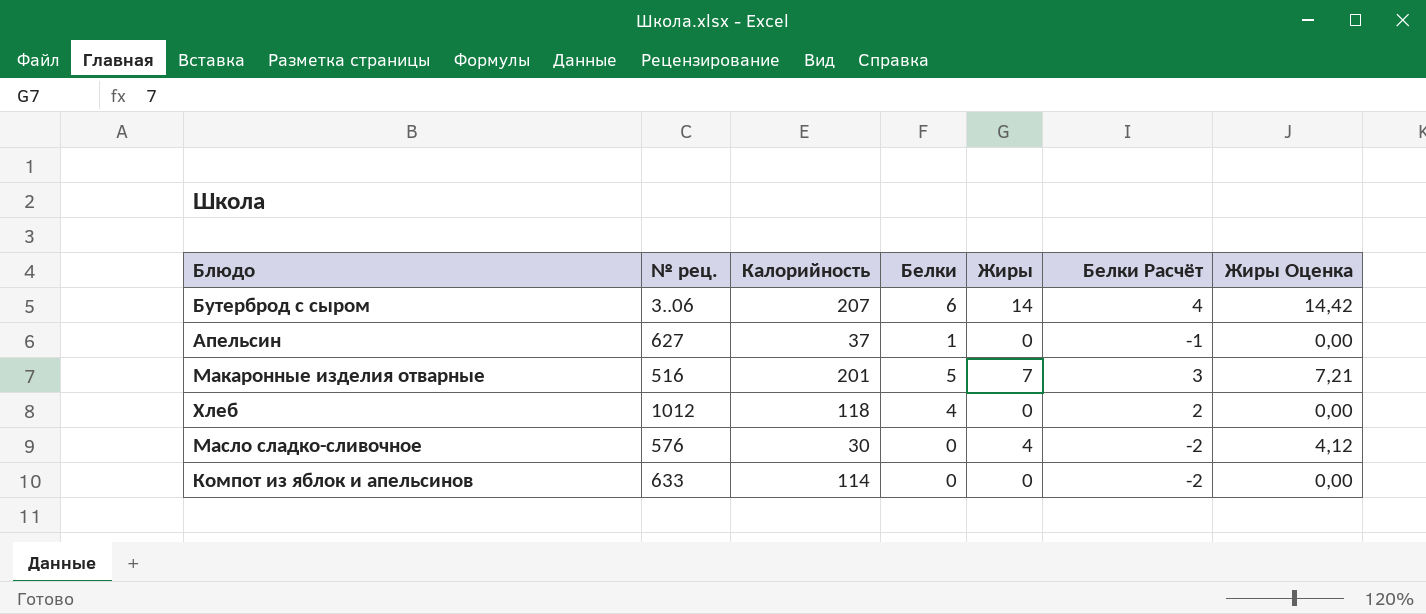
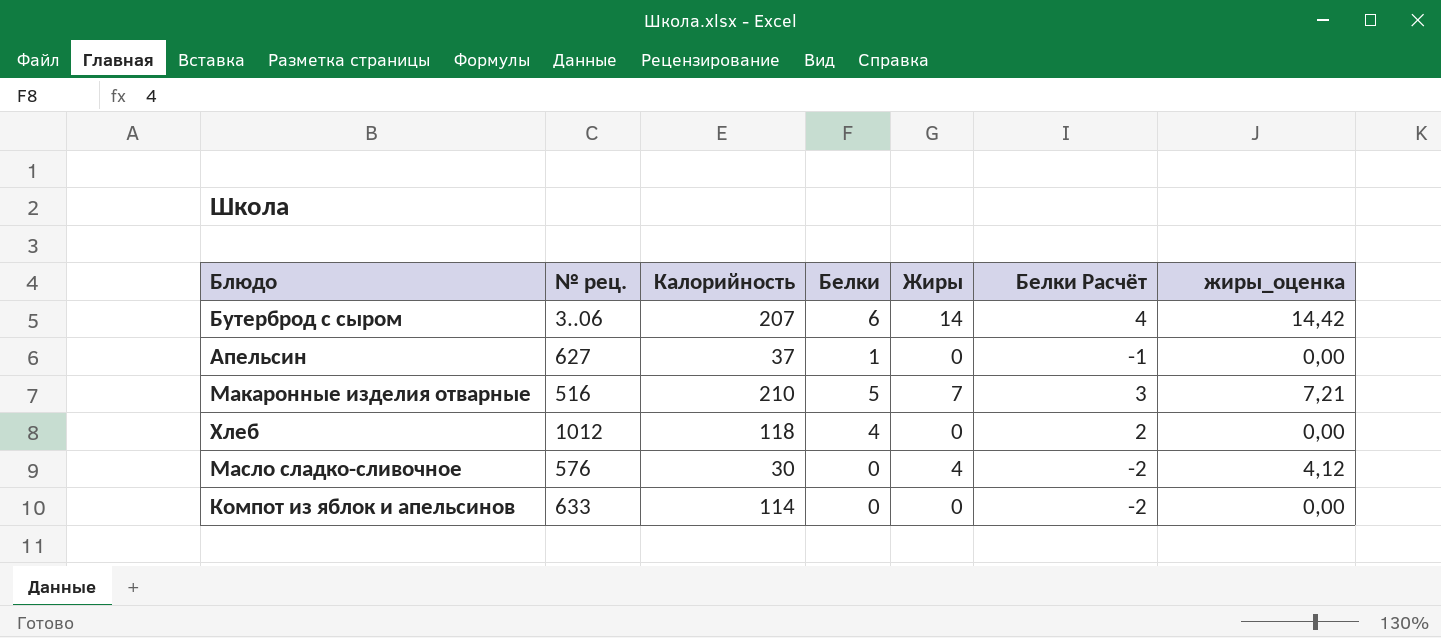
column name: Жиры Оценка -> жиры_оценка
Макаронные изделия отварные | Калорийность: 201 -> 210

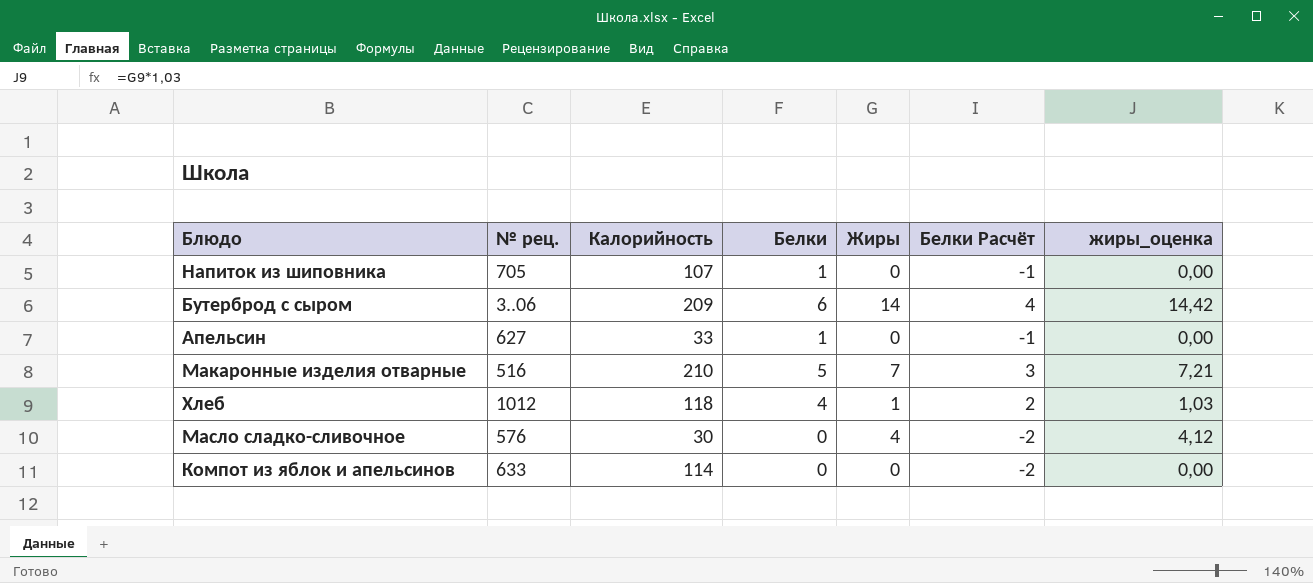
row Напиток из шиповника: none -> 705 | 107 | 1 | 0 | -1 | 0,00
Бутерброд с сыром | Калорийность: 207 -> 209
Апельсин | Калорийность: 37 -> 33
Хлеб | Жиры: 0 -> 1
Хлеб | жиры_оценка: 0,00 -> 1,03

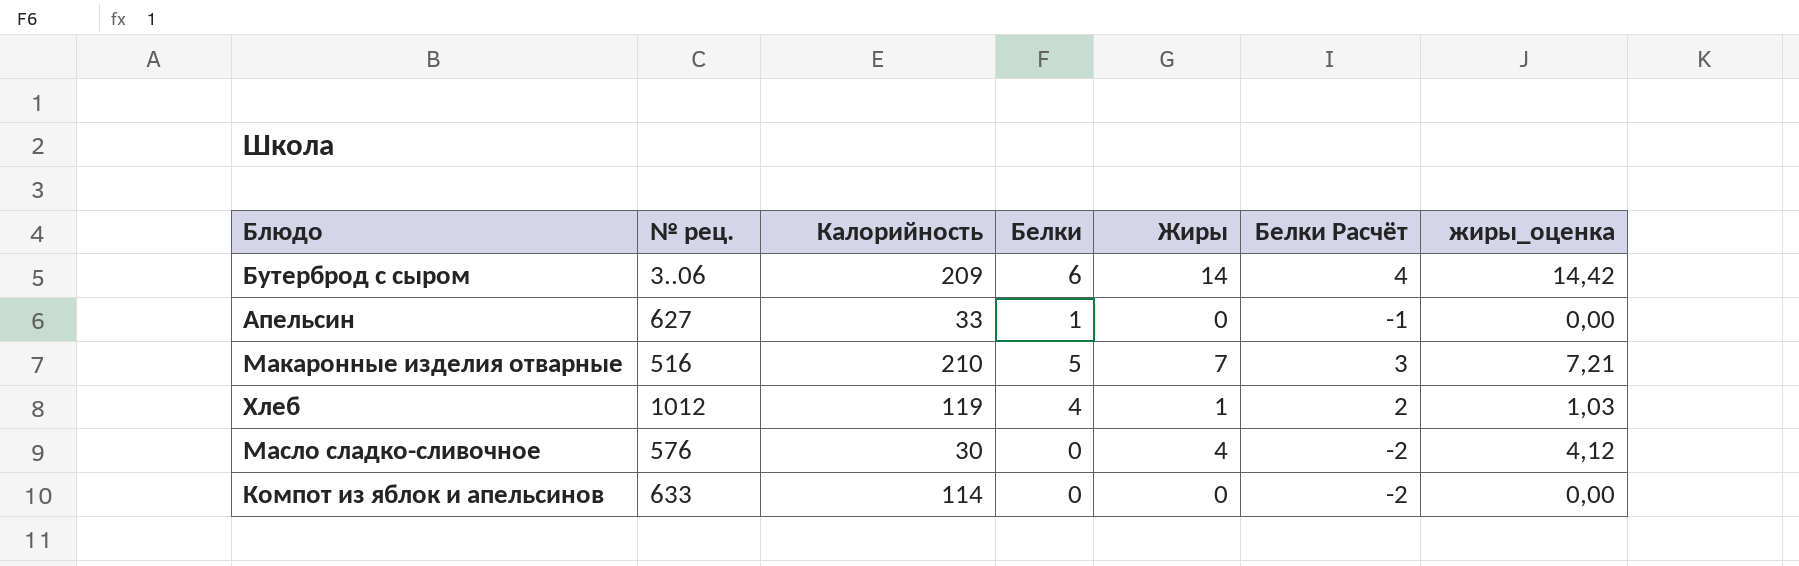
row Напиток из шиповника: 705 | 107 | 1 | 0 | -1 | 0,00 -> none
Хлеб | Калорийность: 118 -> 119

